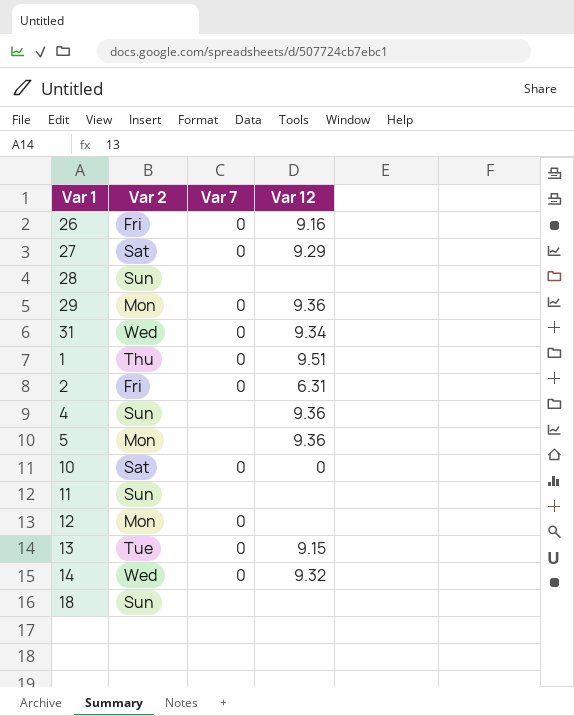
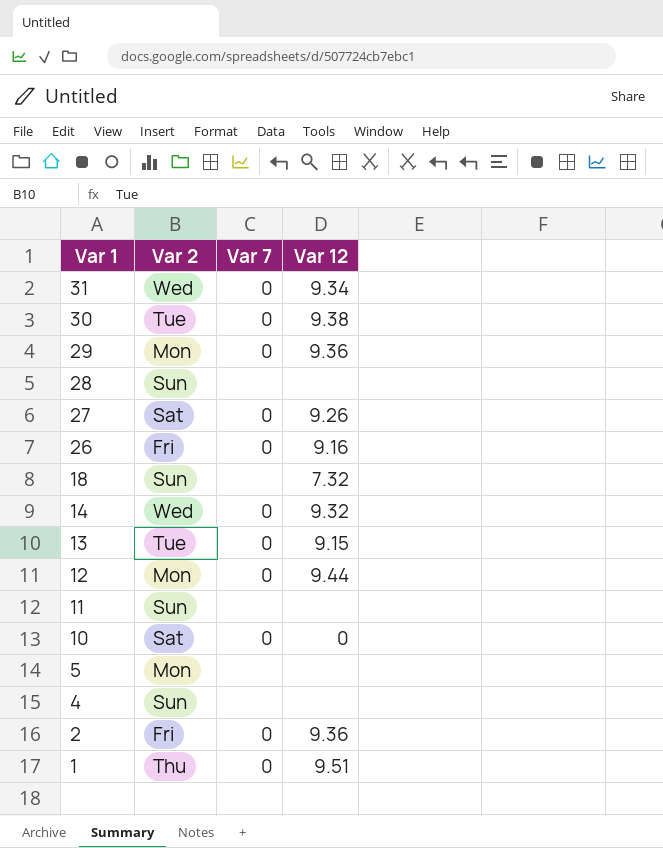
row order: none -> Var 1 descending
row 30: none -> Tue | 0 | 9.38
27 | Var 12: 9.29 -> 9.26
18 | Var 12: none -> 7.32
12 | Var 12: none -> 9.44
5 | Var 12: 9.36 -> none
4 | Var 12: 9.36 -> none
2 | Var 12: 6.31 -> 9.36

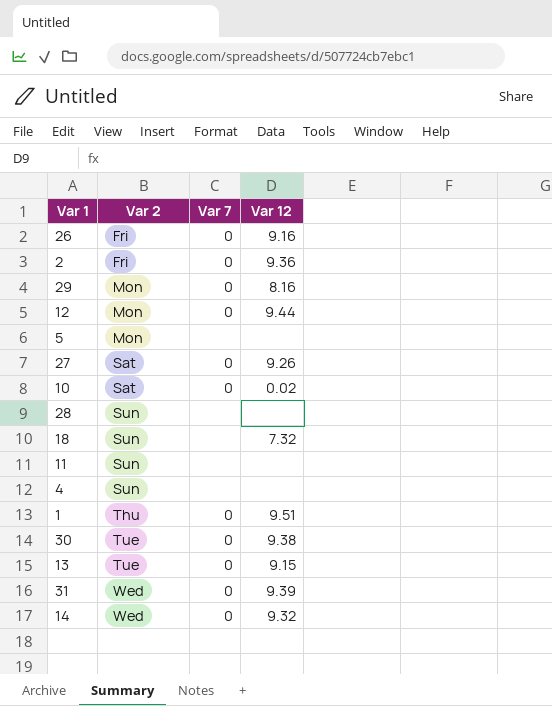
row order: Var 1 descending -> Var 2 ascending
29 | Var 12: 9.36 -> 8.16
10 | Var 12: 0 -> 0.02
31 | Var 12: 9.34 -> 9.39

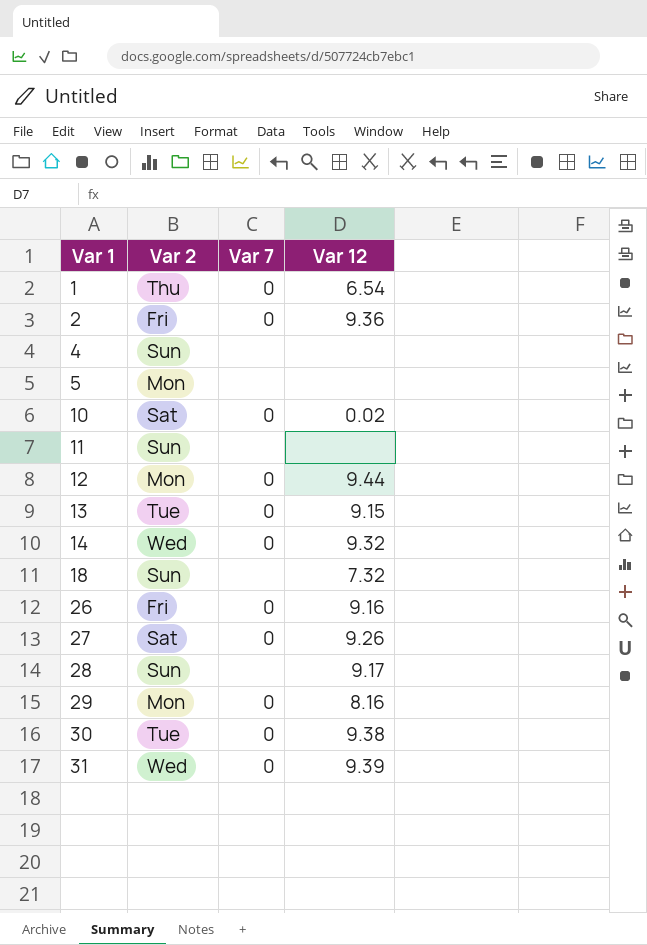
row order: Var 2 ascending -> Var 1 ascending
1 | Var 12: 9.51 -> 6.54
28 | Var 12: none -> 9.17

